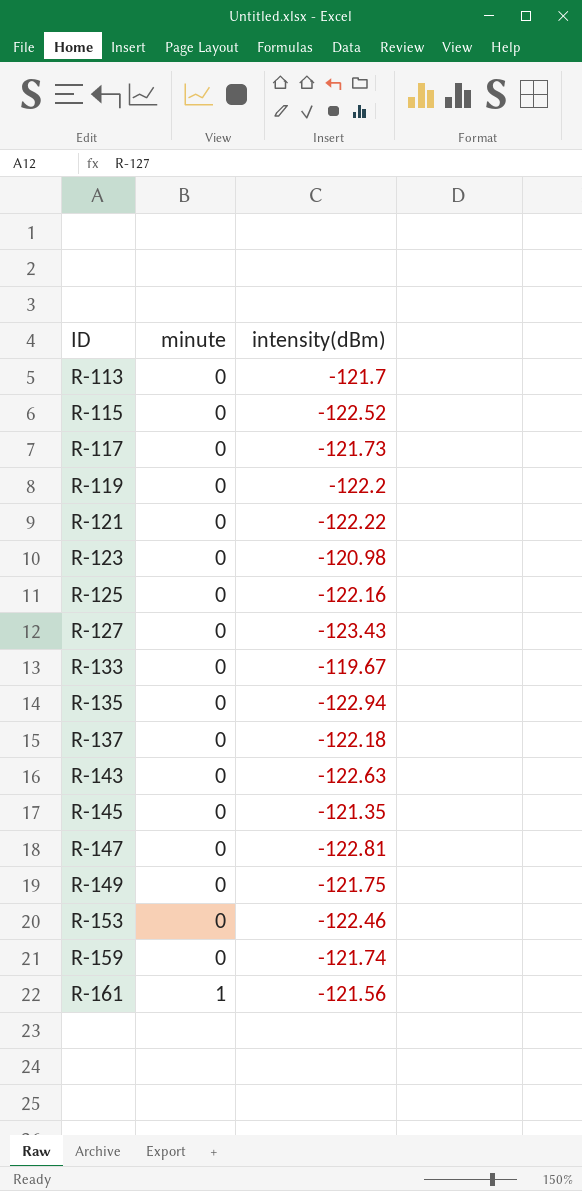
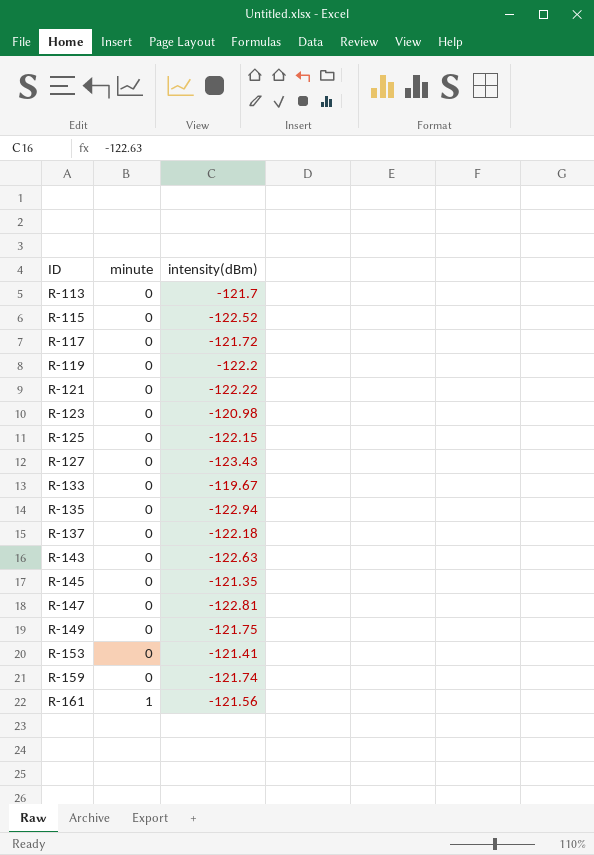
R-117 | intensity(dBm): -121.73 -> -121.72
R-125 | intensity(dBm): -122.16 -> -122.15
R-153 | intensity(dBm): -122.46 -> -121.41

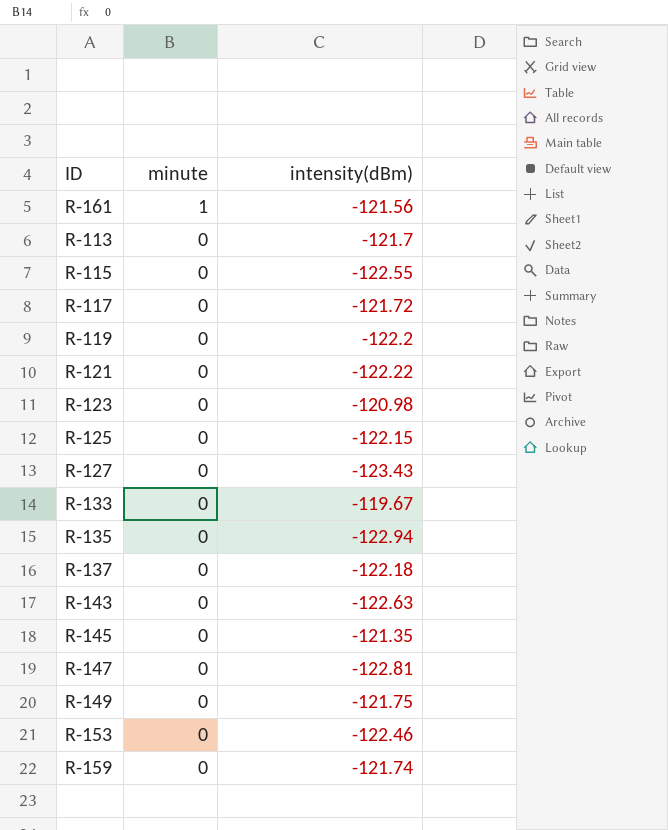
row order: ID ascending -> minute descending
R-115 | intensity(dBm): -122.52 -> -122.55
R-153 | intensity(dBm): -121.41 -> -122.46

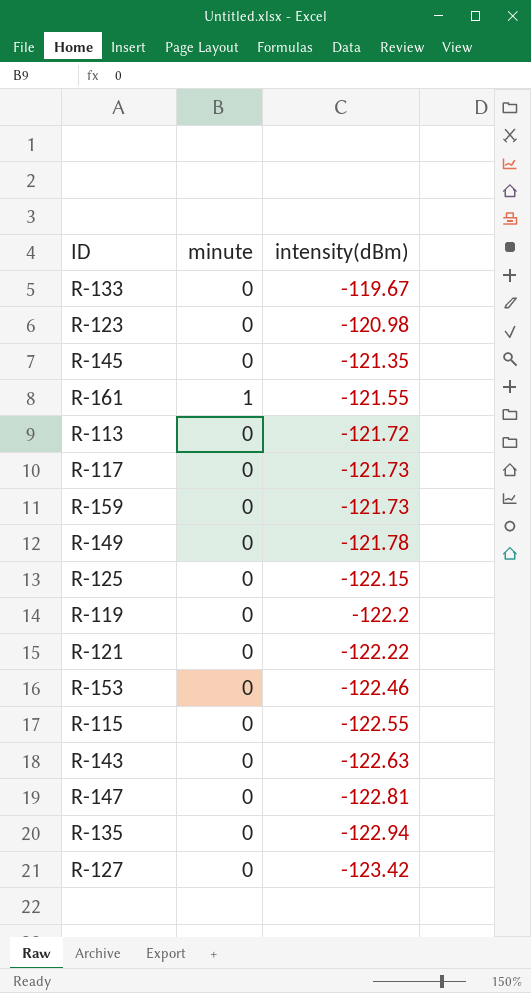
row order: minute descending -> intensity(dBm) descending
row R-137: 0 | -122.18 -> none
R-161 | intensity(dBm): -121.56 -> -121.55
R-113 | intensity(dBm): -121.7 -> -121.72
R-117 | intensity(dBm): -121.72 -> -121.73
R-159 | intensity(dBm): -121.74 -> -121.73
R-149 | intensity(dBm): -121.75 -> -121.78
R-127 | intensity(dBm): -123.43 -> -123.42

